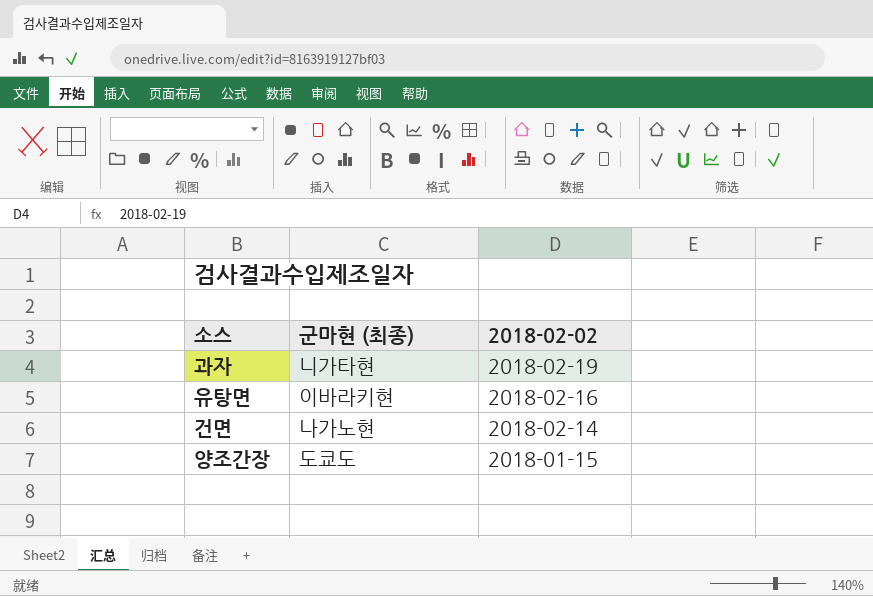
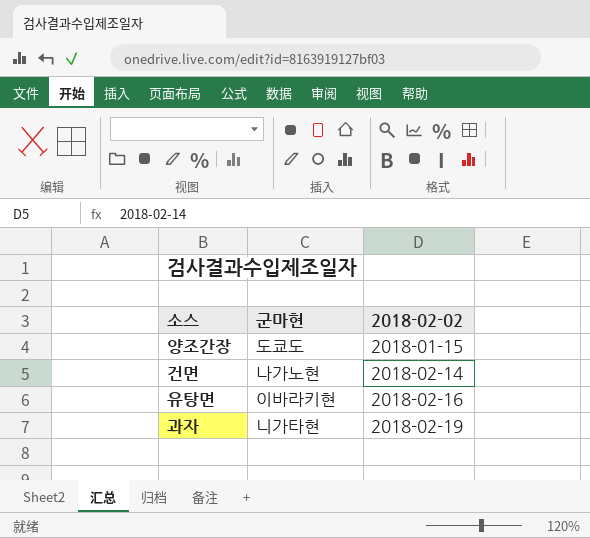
row order: 2018-02-02 descending -> 2018-02-02 ascending
column name: 군마현 (최종) -> 군마현

